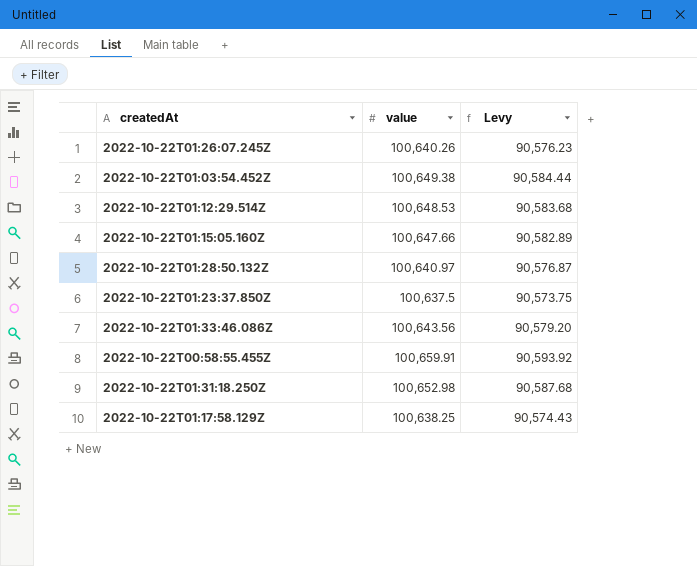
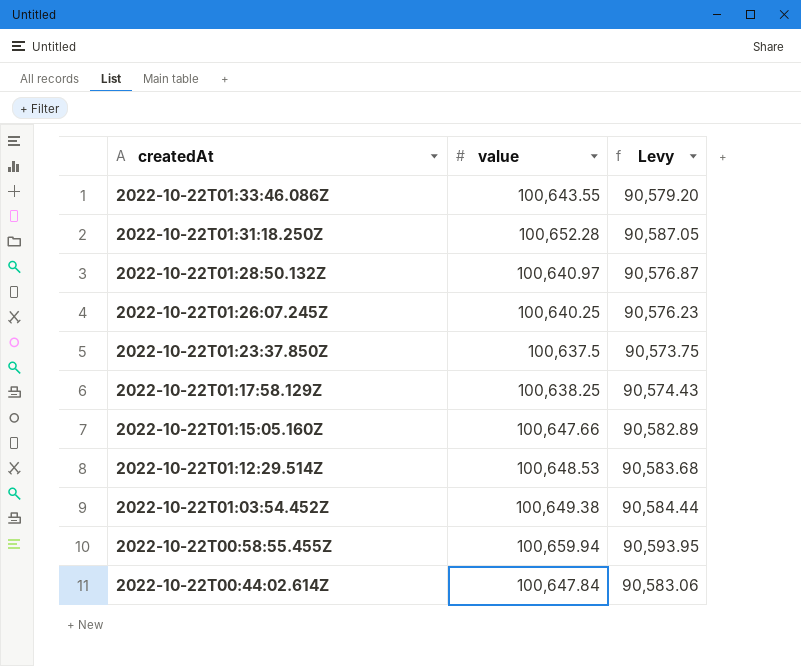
row order: none -> createdAt descending
2022-10-22T01:33:46.086Z | value: 100,643.56 -> 100,643.55
2022-10-22T01:31:18.250Z | value: 100,652.98 -> 100,652.28
2022-10-22T01:31:18.250Z | Levy: 90,587.68 -> 90,587.05
2022-10-22T01:26:07.245Z | value: 100,640.26 -> 100,640.25
2022-10-22T00:58:55.455Z | value: 100,659.91 -> 100,659.94
2022-10-22T00:58:55.455Z | Levy: 90,593.92 -> 90,593.95
row 2022-10-22T00:44:02.614Z: none -> 100,647.84 | 90,583.06

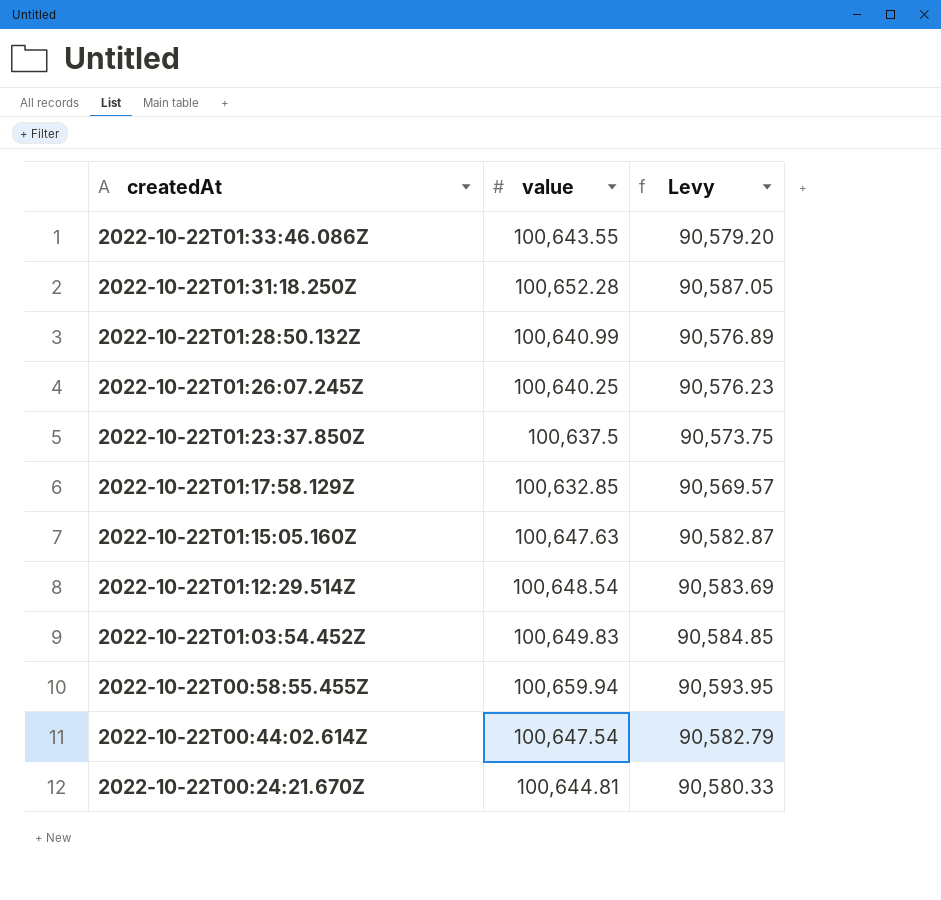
2022-10-22T01:28:50.132Z | value: 100,640.97 -> 100,640.99
2022-10-22T01:28:50.132Z | Levy: 90,576.87 -> 90,576.89
2022-10-22T01:17:58.129Z | value: 100,638.25 -> 100,632.85
2022-10-22T01:17:58.129Z | Levy: 90,574.43 -> 90,569.57
2022-10-22T01:15:05.160Z | value: 100,647.66 -> 100,647.63
2022-10-22T01:15:05.160Z | Levy: 90,582.89 -> 90,582.87
2022-10-22T01:12:29.514Z | value: 100,648.53 -> 100,648.54
2022-10-22T01:12:29.514Z | Levy: 90,583.68 -> 90,583.69
2022-10-22T01:03:54.452Z | value: 100,649.38 -> 100,649.83
2022-10-22T01:03:54.452Z | Levy: 90,584.44 -> 90,584.85
2022-10-22T00:44:02.614Z | value: 100,647.84 -> 100,647.54
2022-10-22T00:44:02.614Z | Levy: 90,583.06 -> 90,582.79
row 2022-10-22T00:24:21.670Z: none -> 100,644.81 | 90,580.33

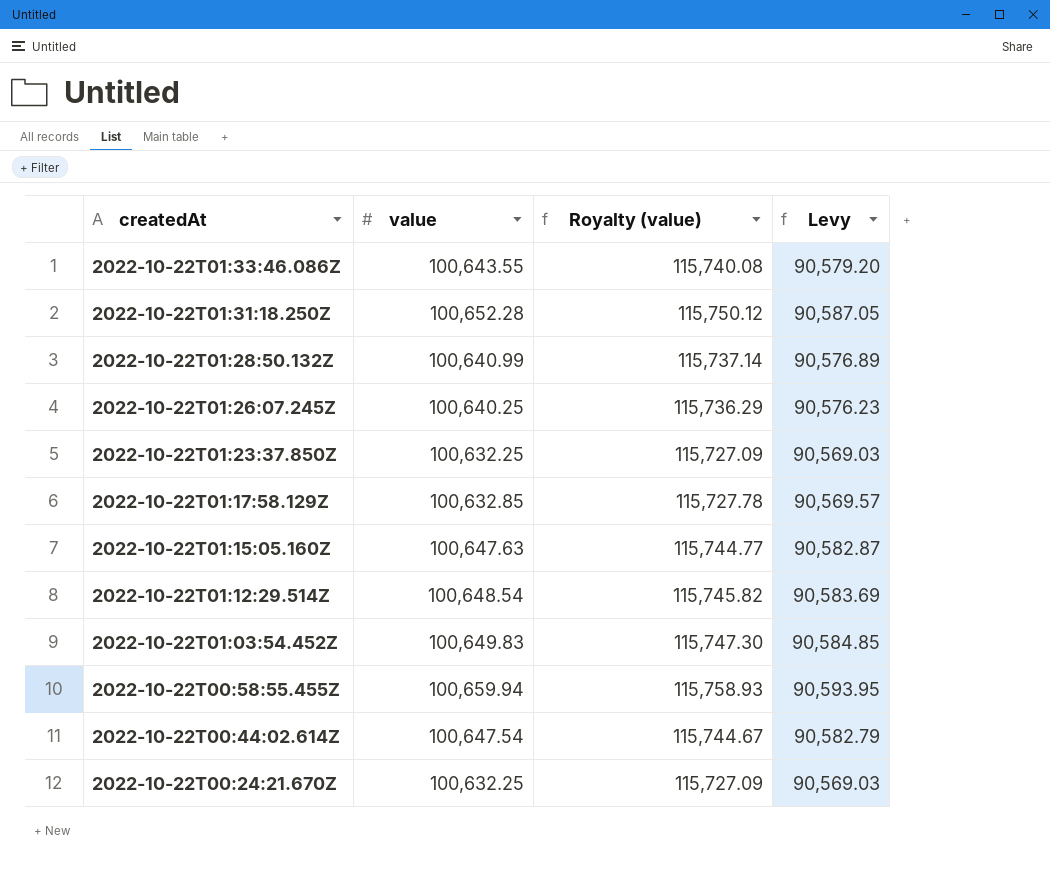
column Royalty (value) | formula: none -> [value] * 1.15
2022-10-22T01:23:37.850Z | value: 100,637.5 -> 100,632.25
2022-10-22T01:23:37.850Z | Levy: 90,573.75 -> 90,569.03
2022-10-22T00:24:21.670Z | value: 100,644.81 -> 100,632.25
2022-10-22T00:24:21.670Z | Levy: 90,580.33 -> 90,569.03

